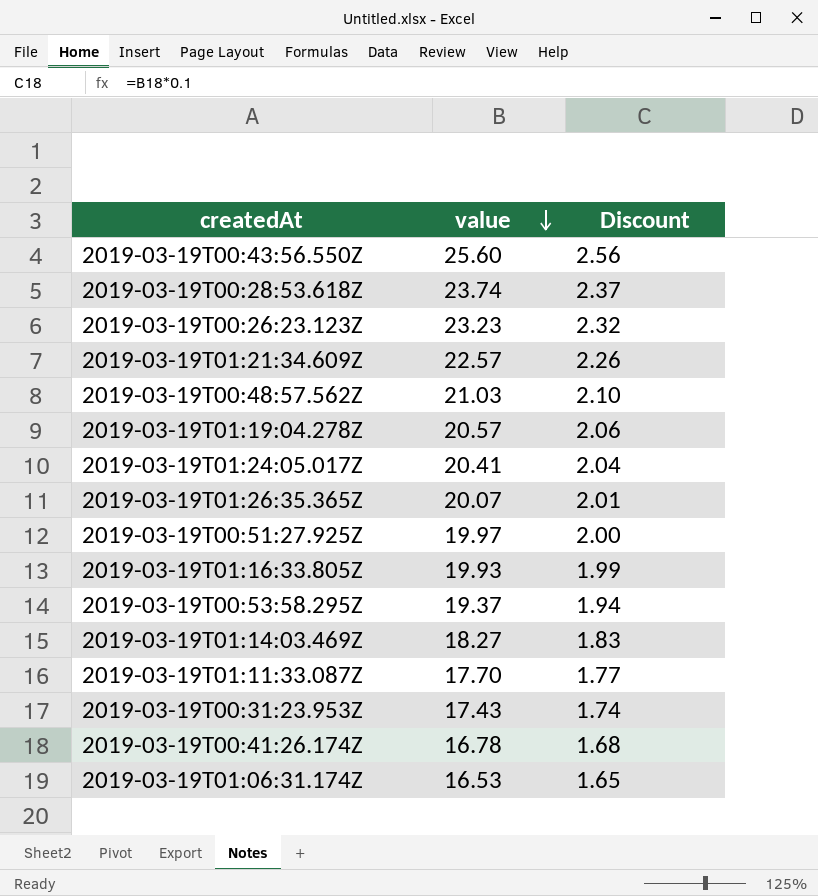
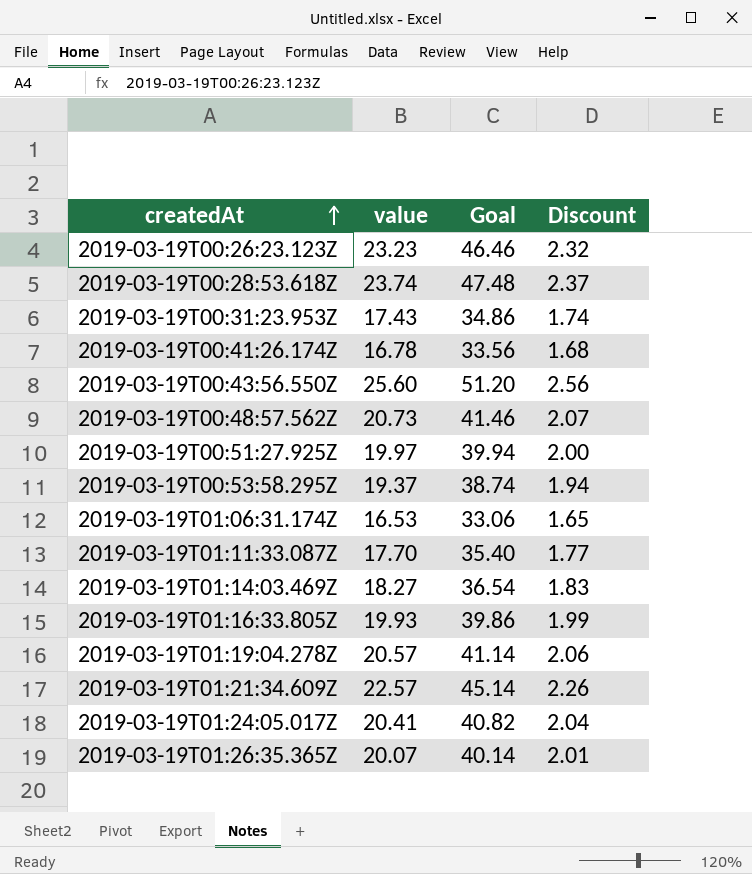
row order: value descending -> createdAt ascending
column Goal | formula: none -> [value] * 2
2019-03-19T00:48:57.562Z | value: 21.03 -> 20.73
2019-03-19T00:48:57.562Z | Discount: 2.10 -> 2.07

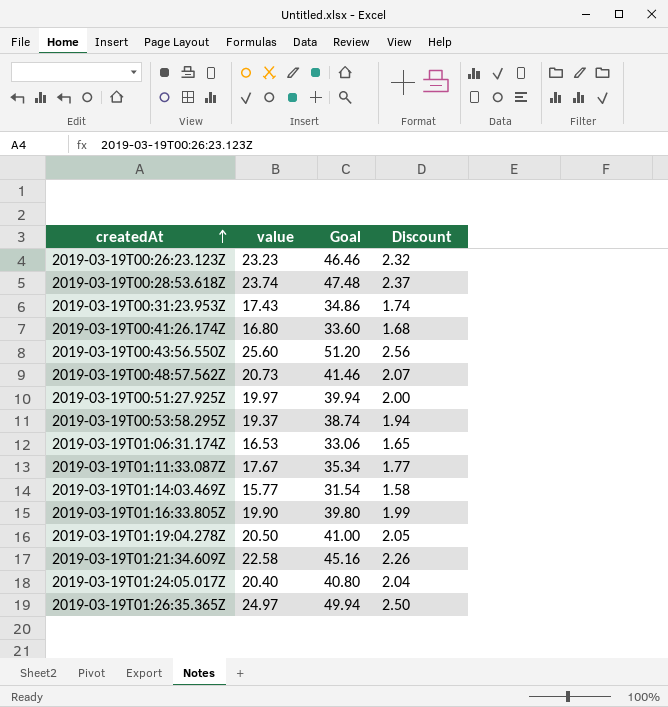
2019-03-19T00:41:26.174Z | value: 16.78 -> 16.80
2019-03-19T00:41:26.174Z | Goal: 33.56 -> 33.60
2019-03-19T01:11:33.087Z | value: 17.70 -> 17.67
2019-03-19T01:11:33.087Z | Goal: 35.40 -> 35.34
2019-03-19T01:14:03.469Z | value: 18.27 -> 15.77
2019-03-19T01:14:03.469Z | Goal: 36.54 -> 31.54
2019-03-19T01:14:03.469Z | Discount: 1.83 -> 1.58
2019-03-19T01:16:33.805Z | value: 19.93 -> 19.90
2019-03-19T01:16:33.805Z | Goal: 39.86 -> 39.80
2019-03-19T01:19:04.278Z | value: 20.57 -> 20.50
2019-03-19T01:19:04.278Z | Goal: 41.14 -> 41.00
2019-03-19T01:19:04.278Z | Discount: 2.06 -> 2.05
2019-03-19T01:21:34.609Z | value: 22.57 -> 22.58
2019-03-19T01:21:34.609Z | Goal: 45.14 -> 45.16
2019-03-19T01:24:05.017Z | value: 20.41 -> 20.40
2019-03-19T01:24:05.017Z | Goal: 40.82 -> 40.80
2019-03-19T01:26:35.365Z | value: 20.07 -> 24.97
2019-03-19T01:26:35.365Z | Goal: 40.14 -> 49.94
2019-03-19T01:26:35.365Z | Discount: 2.01 -> 2.50

